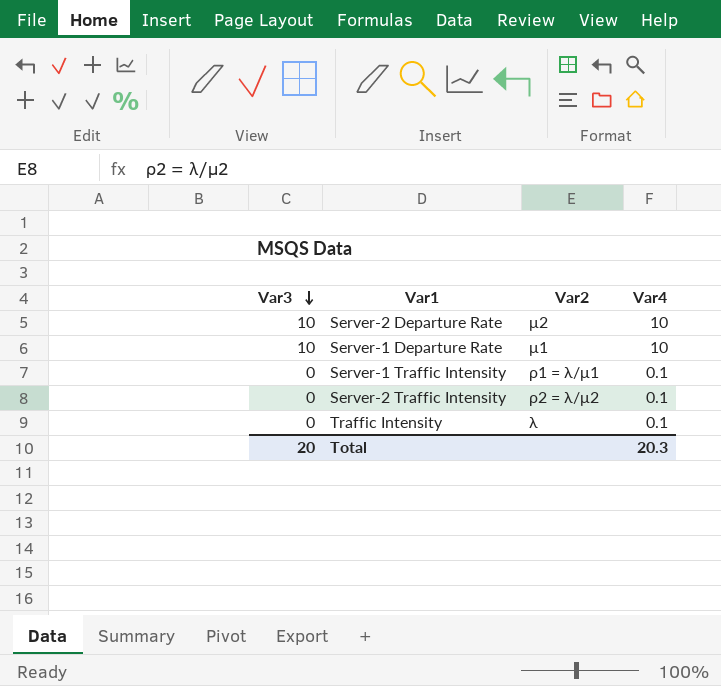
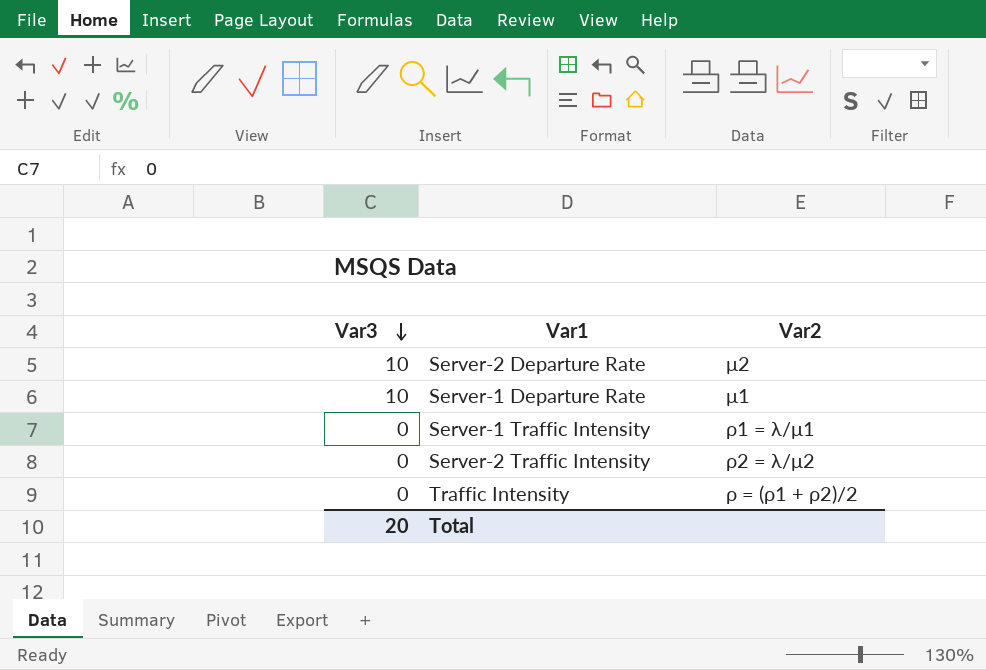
column Var4 | position: 4 -> none
Traffic Intensity | Var2: λ -> ρ = (ρ1 + ρ2)/2

